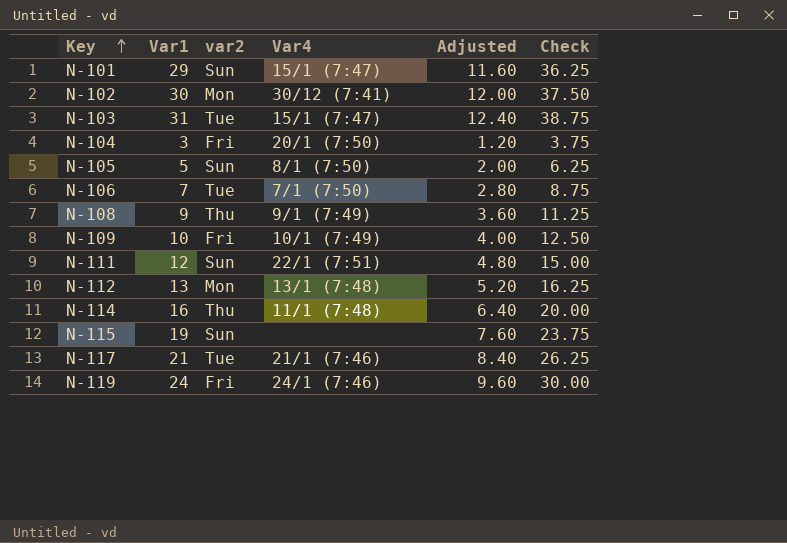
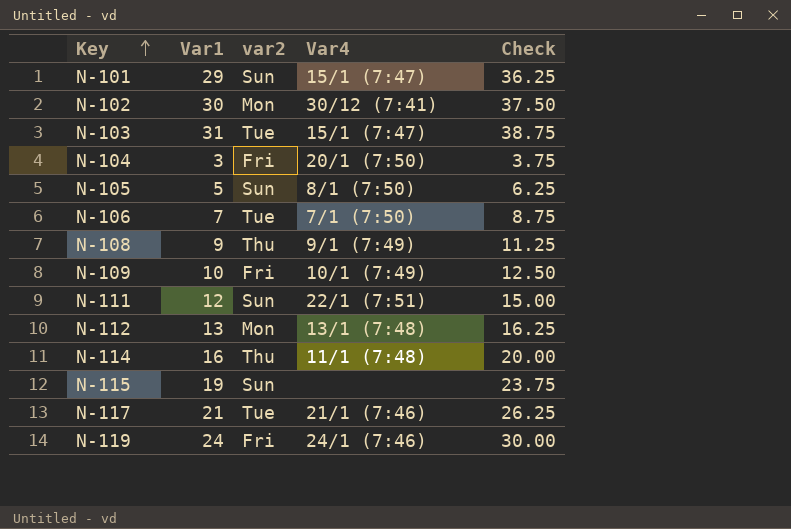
column Adjusted | formula: [Var1] * 0.4 -> none

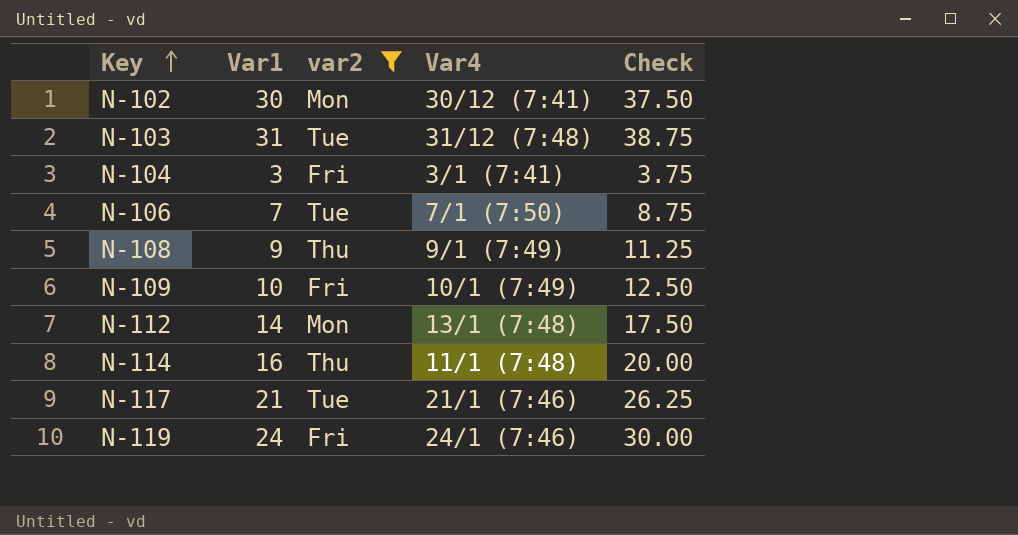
filter: none -> var2 != Sun
N-103 | Var4: 15/1 (7:47) -> 31/12 (7:48)
N-104 | Var4: 20/1 (7:50) -> 3/1 (7:41)
N-112 | Var1: 13 -> 14
N-112 | Check: 16.25 -> 17.50

